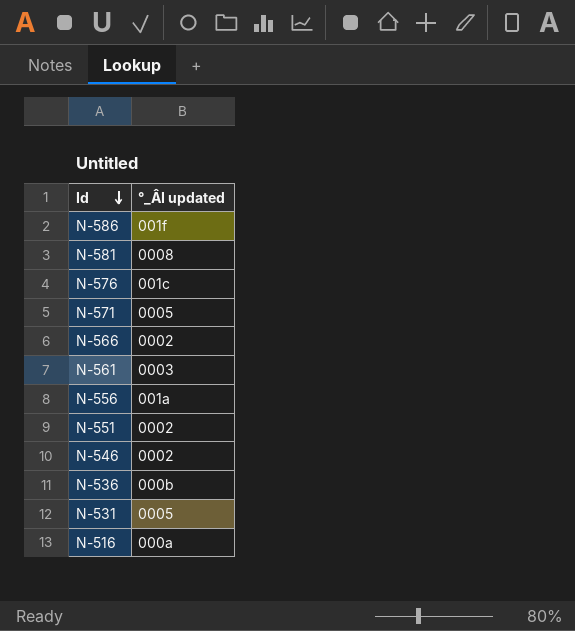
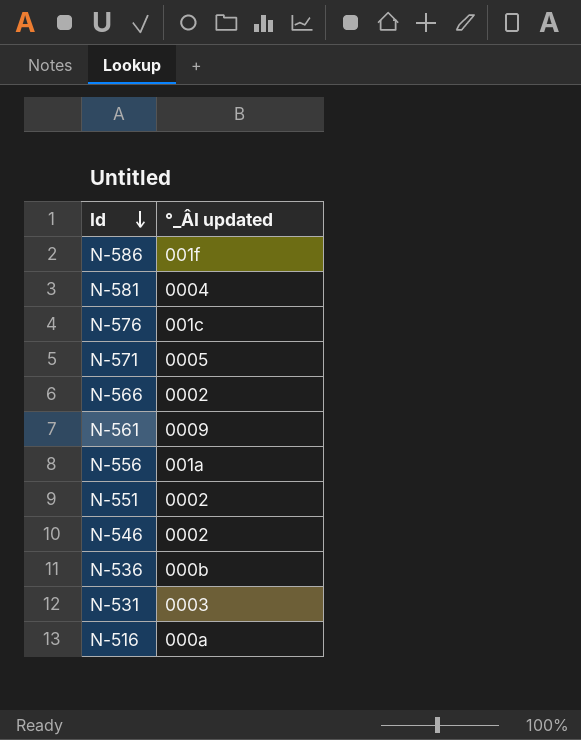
N-581 | °_ÂI updated: 0008 -> 0004
N-561 | °_ÂI updated: 0003 -> 0009
N-531 | °_ÂI updated: 0005 -> 0003

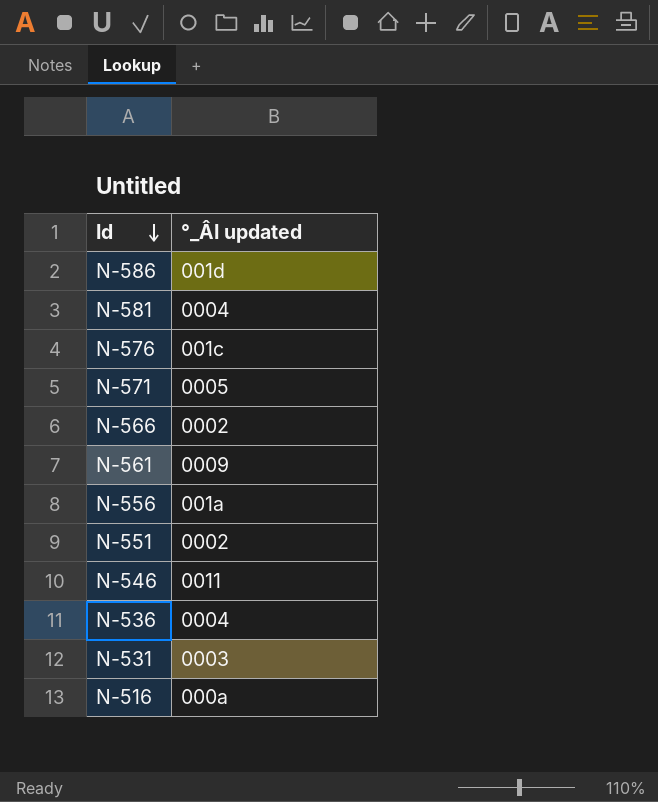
N-586 | °_ÂI updated: 001f -> 001d
N-546 | °_ÂI updated: 0002 -> 0011
N-536 | °_ÂI updated: 000b -> 0004

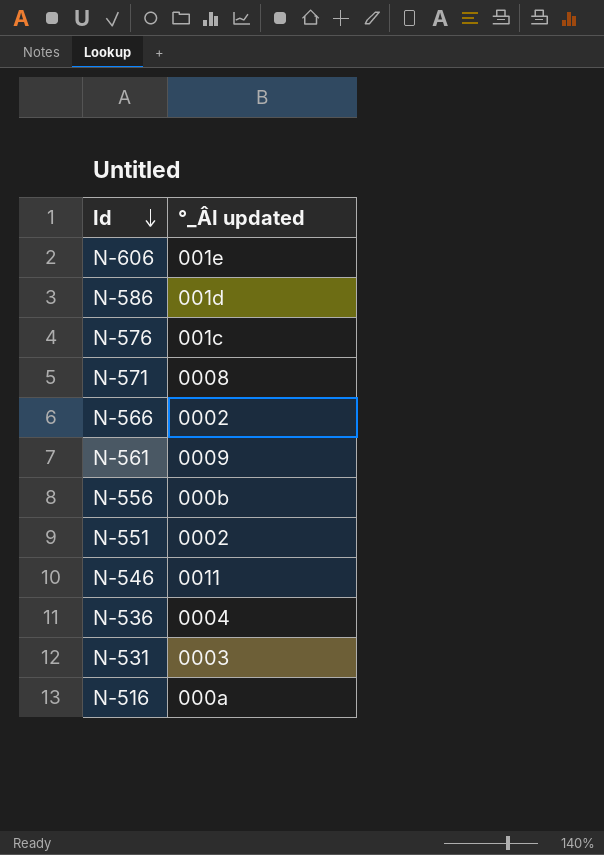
row N-581: 0004 -> none
row N-606: none -> 001e
N-571 | °_ÂI updated: 0005 -> 0008
N-556 | °_ÂI updated: 001a -> 000b

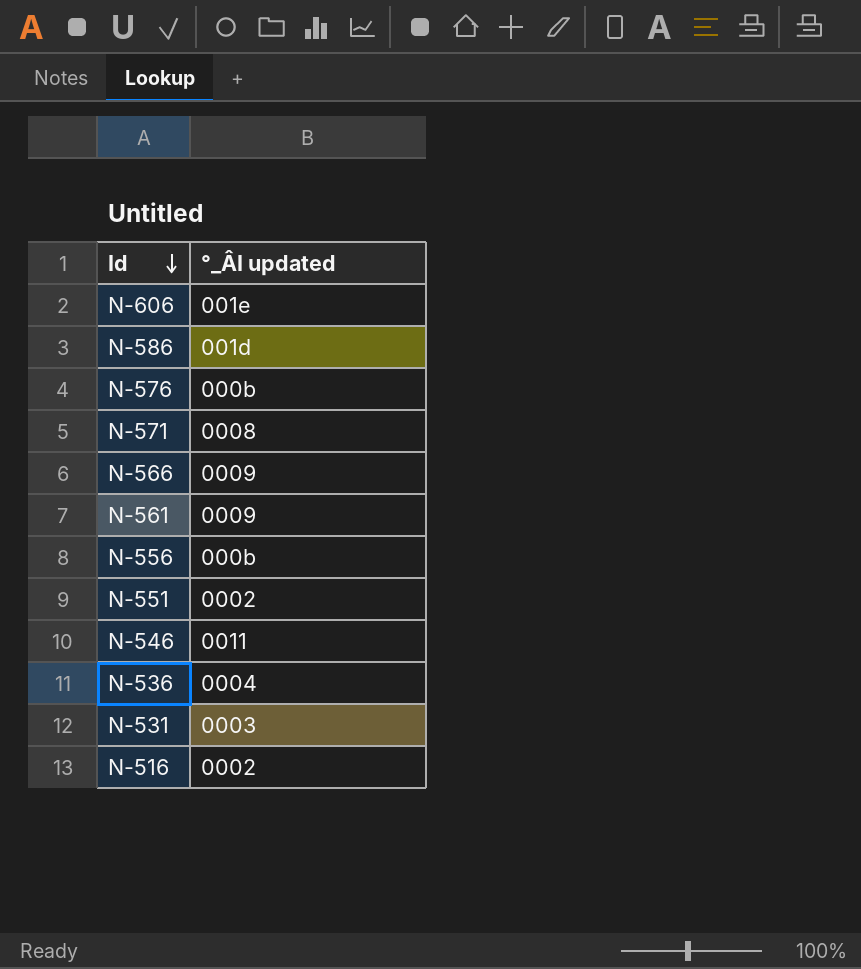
N-576 | °_ÂI updated: 001c -> 000b
N-566 | °_ÂI updated: 0002 -> 0009
N-516 | °_ÂI updated: 000a -> 0002

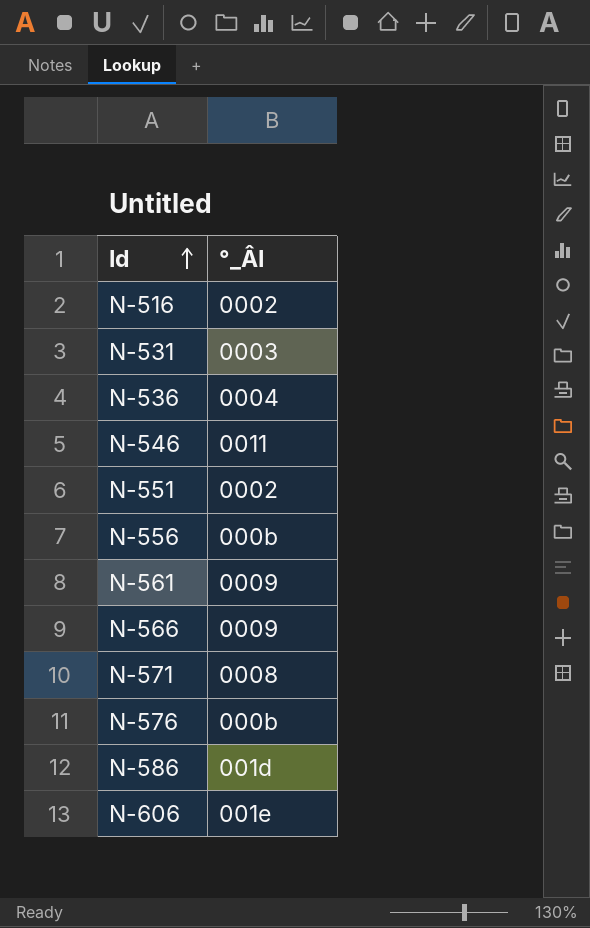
row order: Id descending -> Id ascending
column name: °_ÂI updated -> °_ÂI

